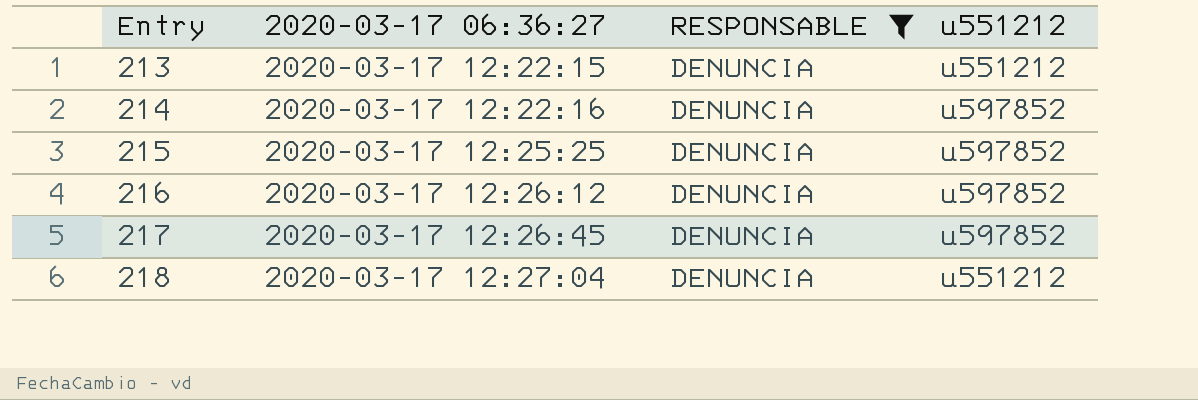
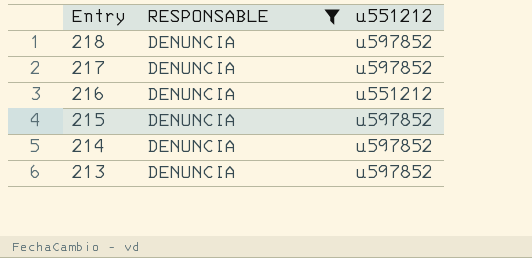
row order: Entry ascending -> Entry descending
column 2020-03-17 06:36:27 | position: 2 -> none
218 | u551212: u551212 -> u597852
216 | u551212: u597852 -> u551212
213 | u551212: u551212 -> u597852

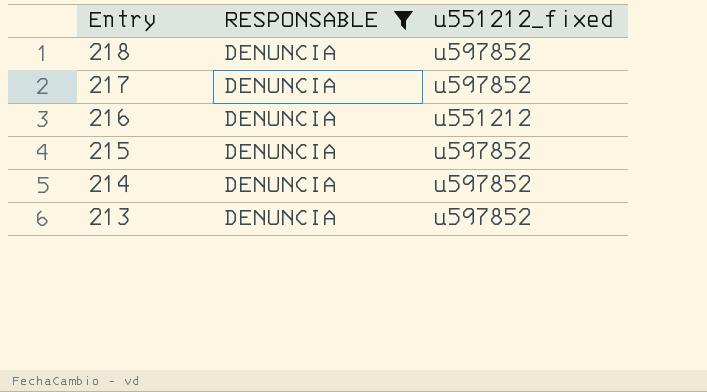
column name: u551212 -> u551212_fixed

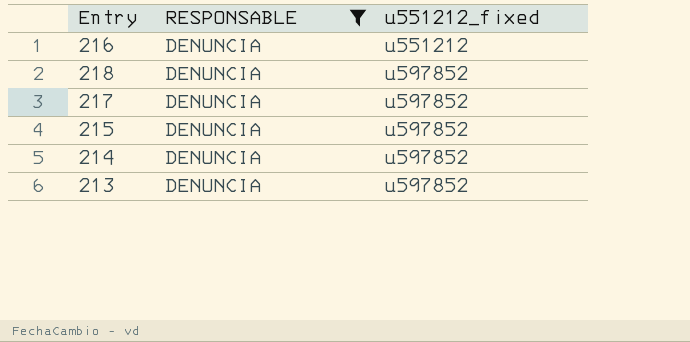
row order: Entry descending -> u551212_fixed ascending

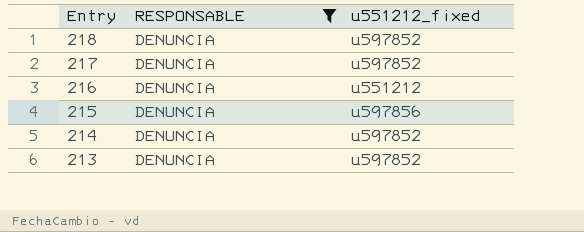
row order: u551212_fixed ascending -> Entry descending
215 | u551212_fixed: u597852 -> u597856

